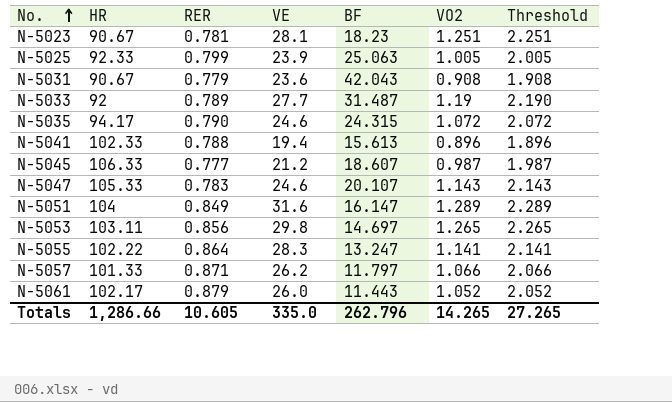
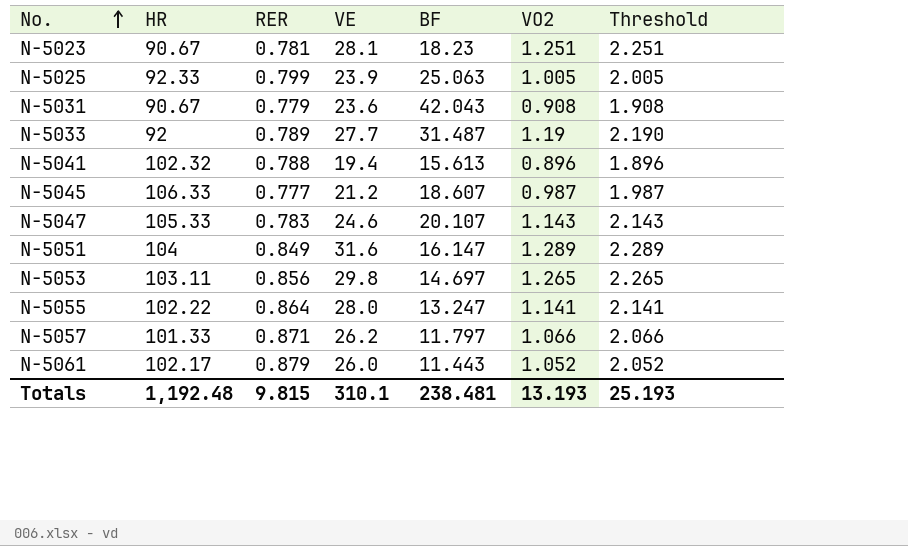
row N-5035: 94.17 | 0.790 | 24.6 | 24.315 | 1.072 | 2.072 -> none
N-5041 | HR: 102.33 -> 102.32
N-5055 | VE: 28.3 -> 28.0
Totals | HR: 1,286.66 -> 1,192.48
Totals | RER: 10.605 -> 9.815
Totals | VE: 335.0 -> 310.1
Totals | BF: 262.796 -> 238.481
Totals | VO2: 14.265 -> 13.193
Totals | Threshold: 27.265 -> 25.193

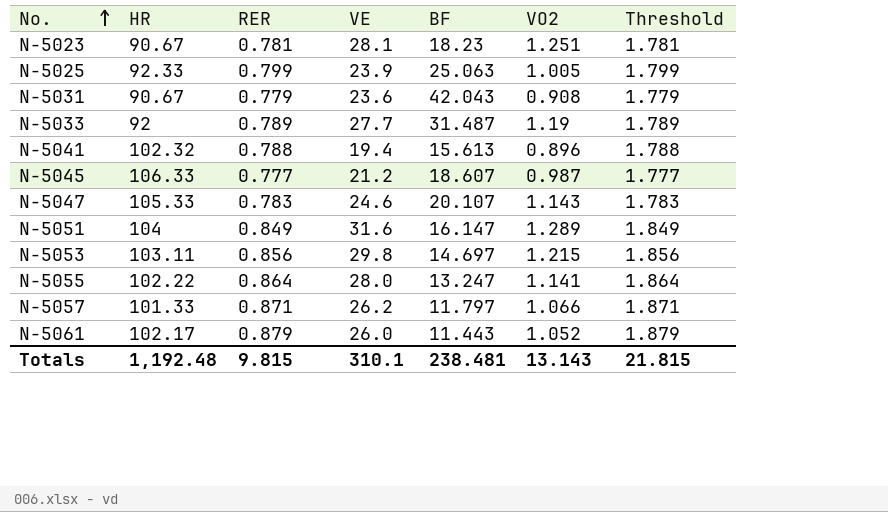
column Threshold | formula: [VO2] + 1 -> [RER] + 1
N-5053 | VO2: 1.265 -> 1.215
Totals | VO2: 13.193 -> 13.143
Totals | Threshold: 25.193 -> 21.815

